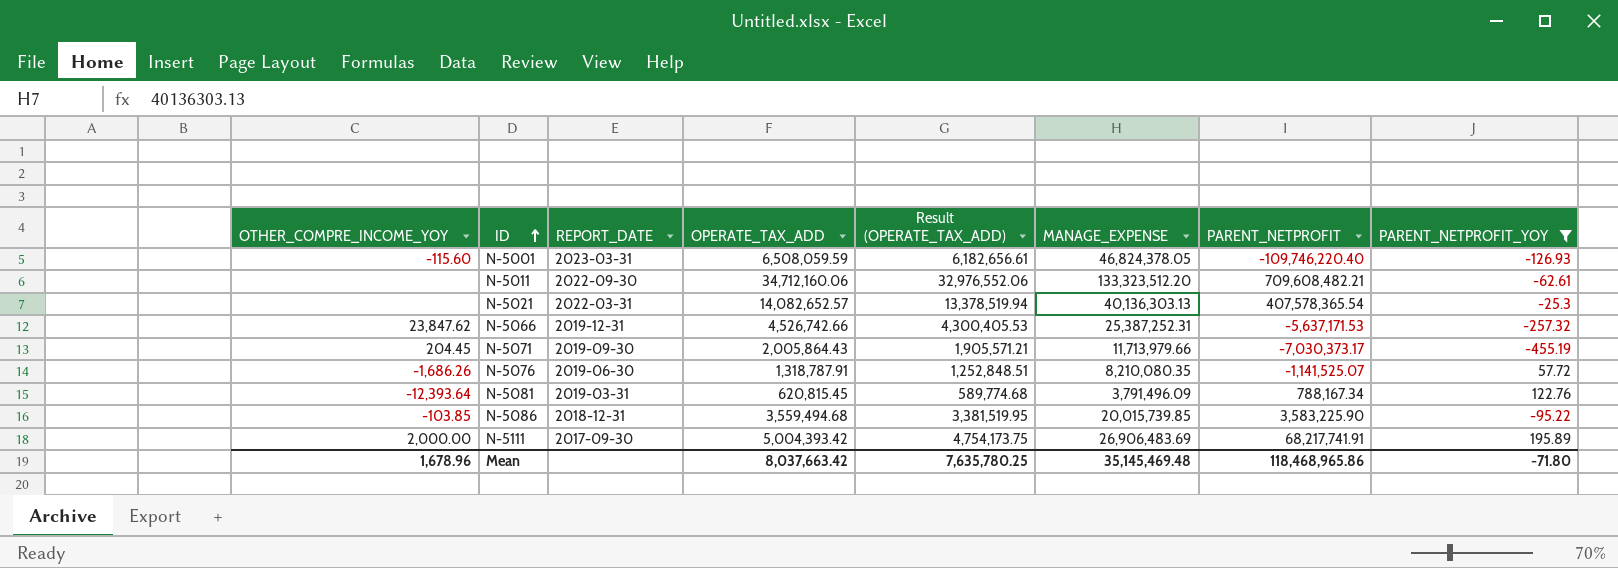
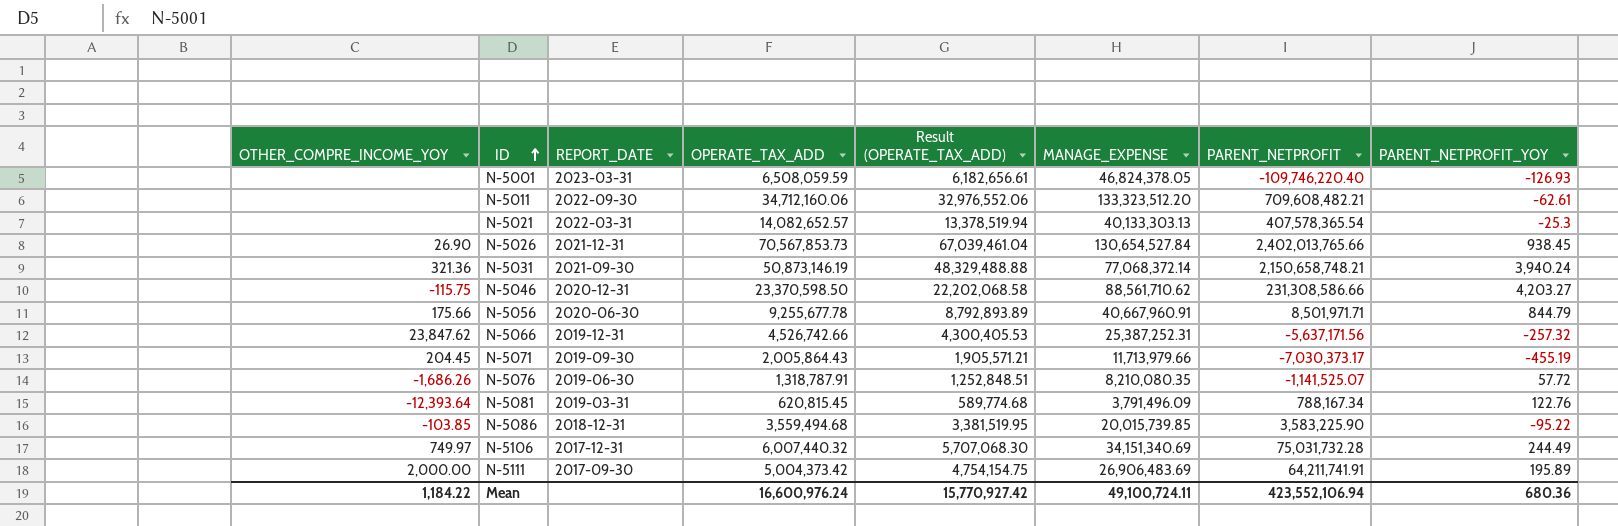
filter: PARENT_NETPROFIT_YOY <= 195.89 -> none
N-5001 | OTHER_COMPRE_INCOME_YOY: -115.60 -> none
N-5021 | MANAGE_EXPENSE: 40,136,303.13 -> 40,133,303.13
N-5066 | PARENT_NETPROFIT: -5,637,171.53 -> -5,637,171.56
N-5111 | OPERATE_TAX_ADD: 5,004,393.42 -> 5,004,373.42
N-5111 | Result (OPERATE_TAX_ADD): 4,754,173.75 -> 4,754,154.75
N-5111 | PARENT_NETPROFIT: 68,217,741.91 -> 64,211,741.91
Mean | OTHER_COMPRE_INCOME_YOY: 1,678.96 -> 1,184.22
Mean | OPERATE_TAX_ADD: 8,037,663.42 -> 16,600,976.24
Mean | Result (OPERATE_TAX_ADD): 7,635,780.25 -> 15,770,927.42
Mean | MANAGE_EXPENSE: 35,145,469.48 -> 49,100,724.11
Mean | PARENT_NETPROFIT: 118,468,965.86 -> 423,552,106.94
Mean | PARENT_NETPROFIT_YOY: -71.80 -> 680.36

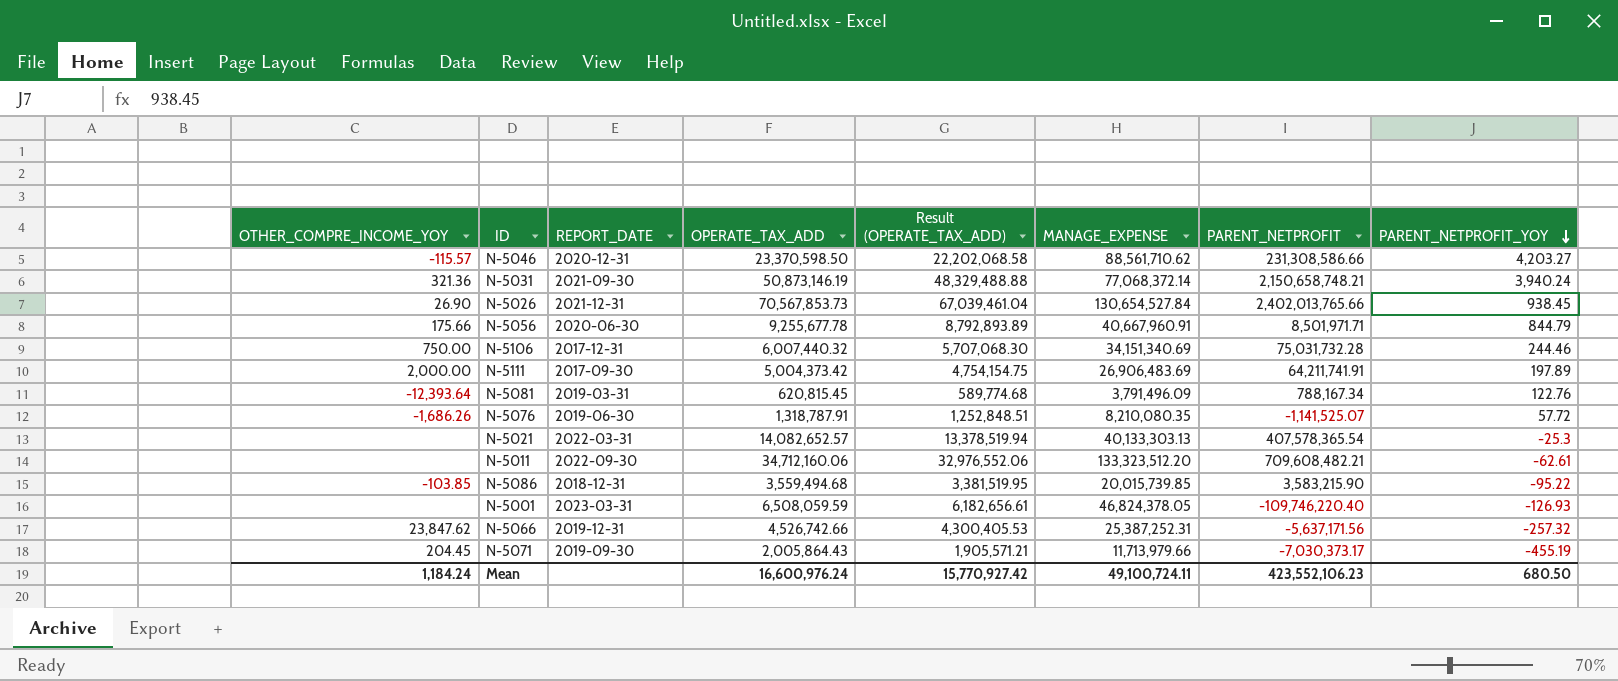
row order: ID ascending -> PARENT_NETPROFIT_YOY descending
N-5046 | OTHER_COMPRE_INCOME_YOY: -115.75 -> -115.57
N-5106 | OTHER_COMPRE_INCOME_YOY: 749.97 -> 750.00
N-5106 | PARENT_NETPROFIT_YOY: 244.49 -> 244.46
N-5111 | PARENT_NETPROFIT_YOY: 195.89 -> 197.89
N-5086 | PARENT_NETPROFIT: 3,583,225.90 -> 3,583,215.90
Mean | OTHER_COMPRE_INCOME_YOY: 1,184.22 -> 1,184.24
Mean | PARENT_NETPROFIT: 423,552,106.94 -> 423,552,106.23
Mean | PARENT_NETPROFIT_YOY: 680.36 -> 680.50

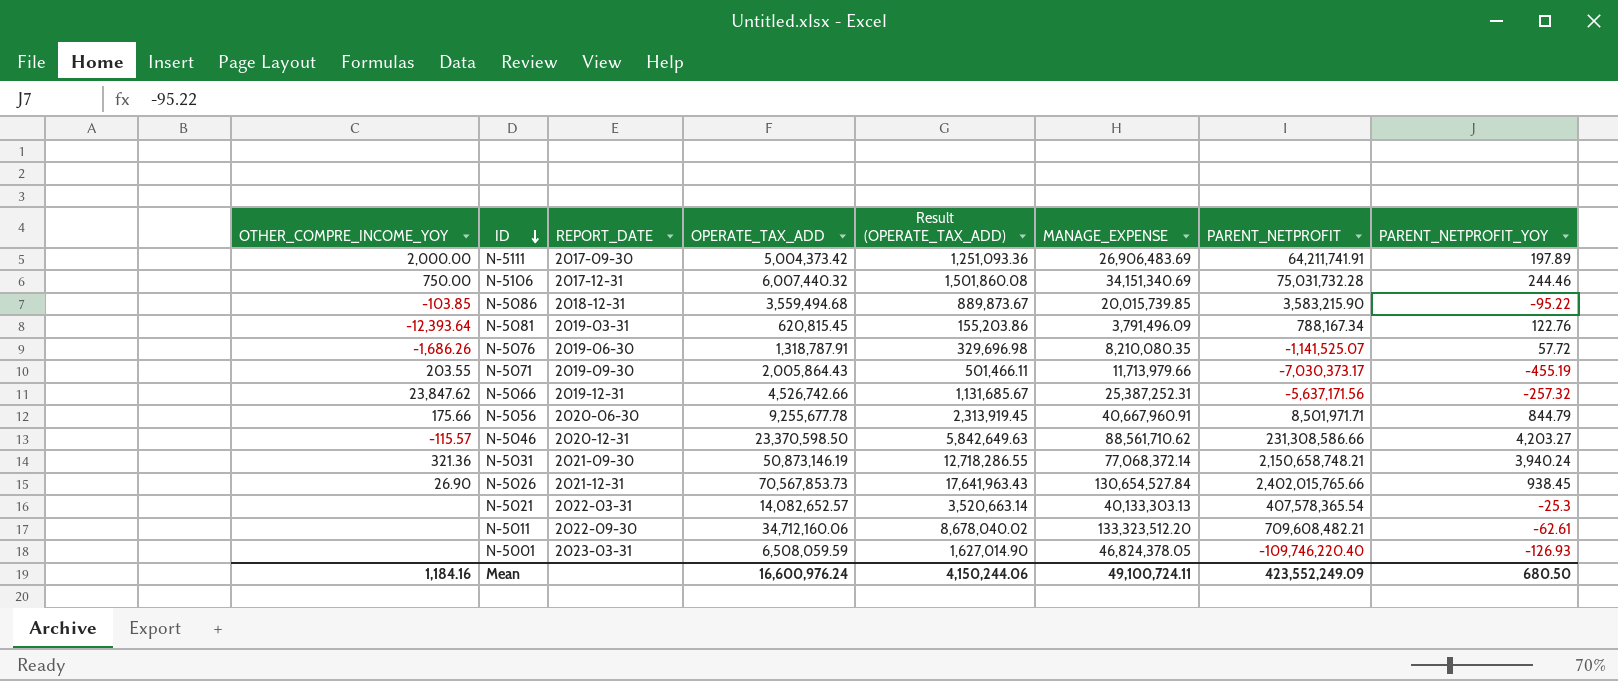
row order: PARENT_NETPROFIT_YOY descending -> ID descending
column Result (OPERATE_TAX_ADD) | formula: [OPERATE_TAX_ADD] * 0.95 -> [OPERATE_TAX_ADD] * 0.25
N-5071 | OTHER_COMPRE_INCOME_YOY: 204.45 -> 203.55
N-5026 | PARENT_NETPROFIT: 2,402,013,765.66 -> 2,402,015,765.66
Mean | OTHER_COMPRE_INCOME_YOY: 1,184.24 -> 1,184.16
Mean | Result (OPERATE_TAX_ADD): 15,770,927.42 -> 4,150,244.06
Mean | PARENT_NETPROFIT: 423,552,106.23 -> 423,552,249.09

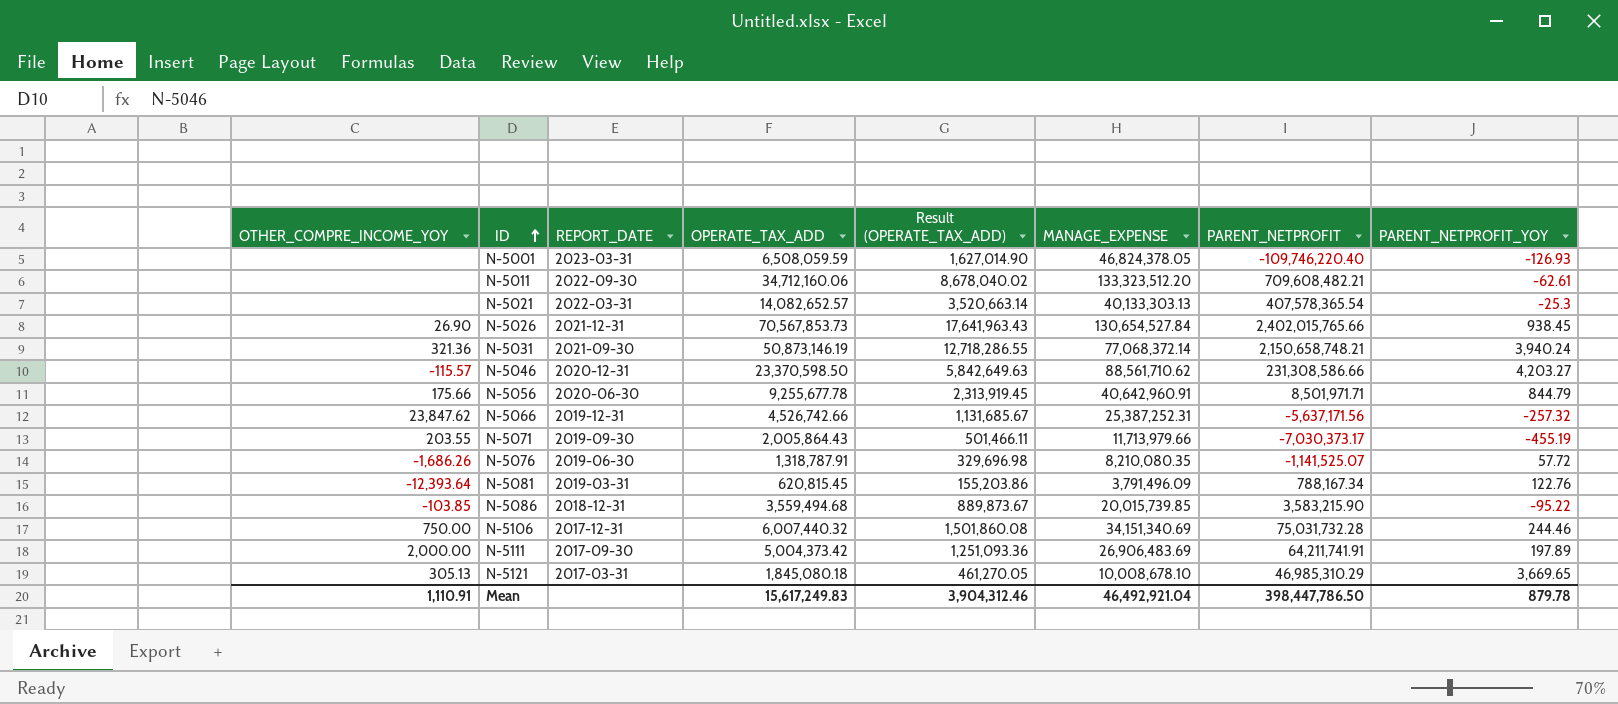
row order: ID descending -> ID ascending
N-5056 | MANAGE_EXPENSE: 40,667,960.91 -> 40,642,960.91
row N-5121: none -> 305.13 | 2017-03-31 | 1,845,080.18 | 461,270.05 | 10,008,678.10 | 46,985,310.29 | 3,669.65
Mean | OTHER_COMPRE_INCOME_YOY: 1,184.16 -> 1,110.91
Mean | OPERATE_TAX_ADD: 16,600,976.24 -> 15,617,249.83
Mean | Result (OPERATE_TAX_ADD): 4,150,244.06 -> 3,904,312.46
Mean | MANAGE_EXPENSE: 49,100,724.11 -> 46,492,921.04
Mean | PARENT_NETPROFIT: 423,552,249.09 -> 398,447,786.50
Mean | PARENT_NETPROFIT_YOY: 680.50 -> 879.78

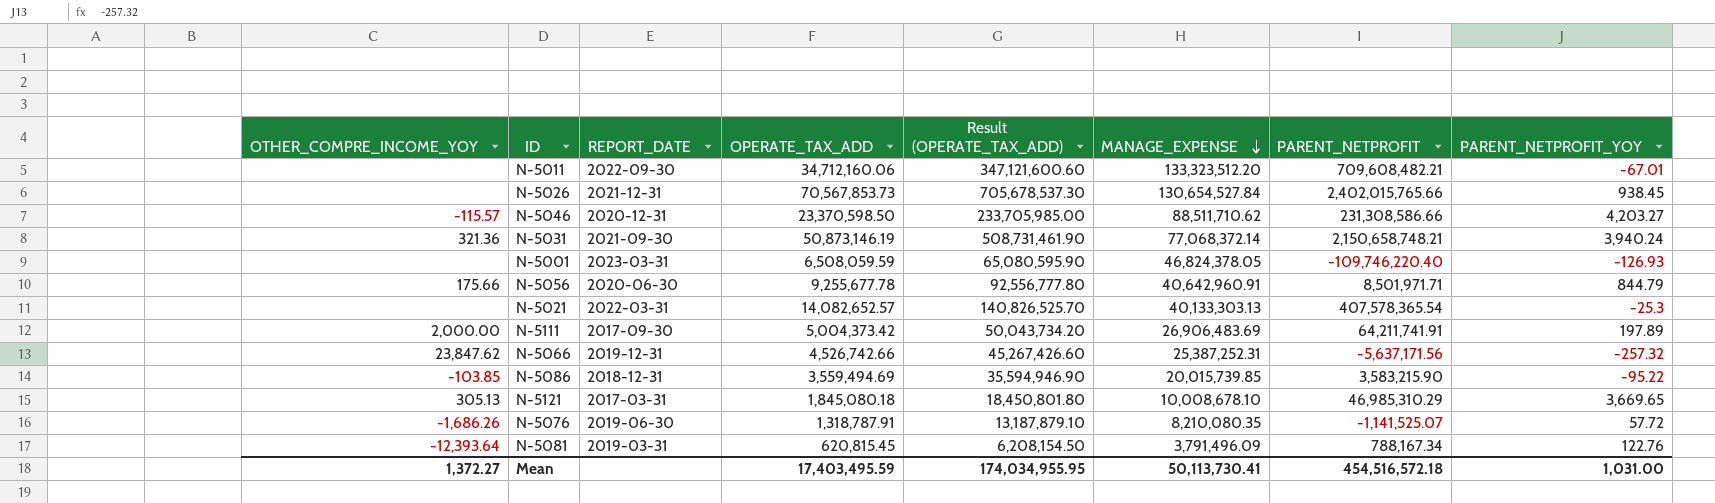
row order: ID ascending -> MANAGE_EXPENSE descending
column Result (OPERATE_TAX_ADD) | formula: [OPERATE_TAX_ADD] * 0.25 -> [OPERATE_TAX_ADD] * 10
row N-5071: 203.55 | 2019-09-30 | 2,005,864.43 | 501,466.11 | 11,713,979.66 | -7,030,373.17 | -455.19 -> none
row N-5106: 750.00 | 2017-12-31 | 6,007,440.32 | 1,501,860.08 | 34,151,340.69 | 75,031,732.28 | 244.46 -> none
N-5011 | PARENT_NETPROFIT_YOY: -62.61 -> -67.01
N-5026 | OTHER_COMPRE_INCOME_YOY: 26.90 -> none
N-5046 | MANAGE_EXPENSE: 88,561,710.62 -> 88,511,710.62
N-5086 | OPERATE_TAX_ADD: 3,559,494.68 -> 3,559,494.69
Mean | OTHER_COMPRE_INCOME_YOY: 1,110.91 -> 1,372.27
Mean | OPERATE_TAX_ADD: 15,617,249.83 -> 17,403,495.59
Mean | Result (OPERATE_TAX_ADD): 3,904,312.46 -> 174,034,955.95
Mean | MANAGE_EXPENSE: 46,492,921.04 -> 50,113,730.41
Mean | PARENT_NETPROFIT: 398,447,786.50 -> 454,516,572.18
Mean | PARENT_NETPROFIT_YOY: 879.78 -> 1,031.00

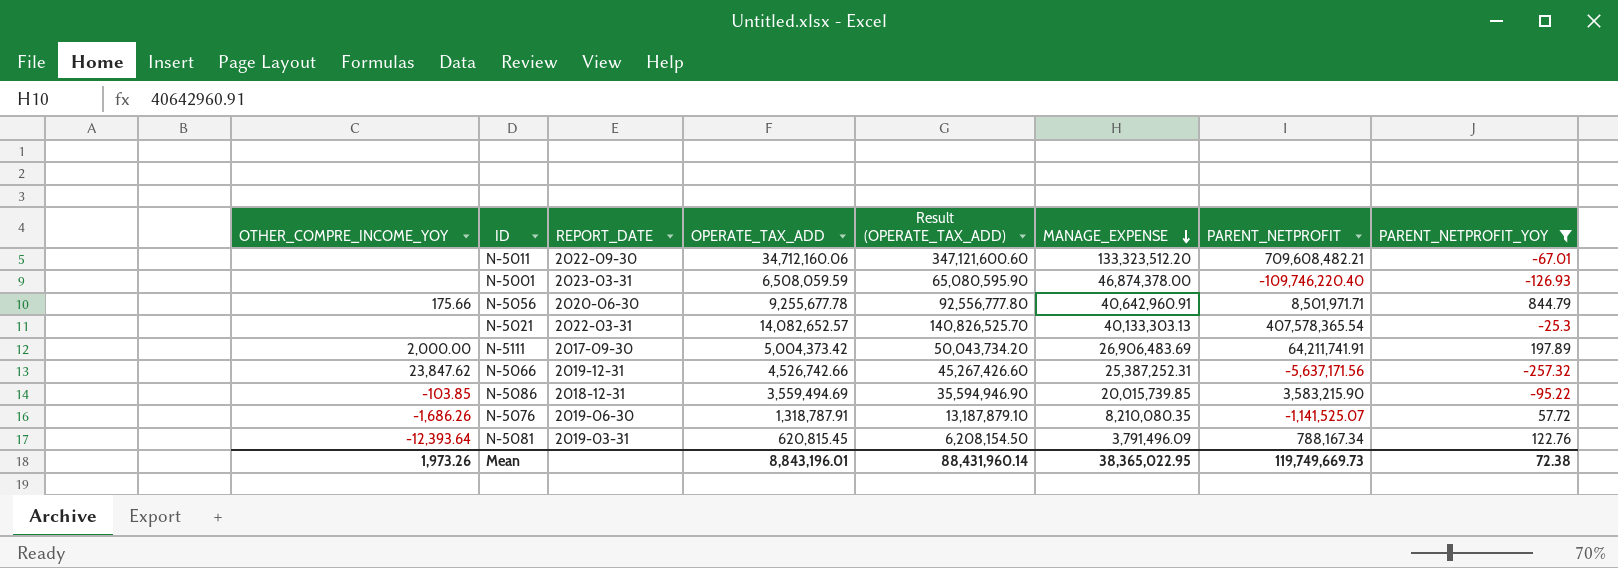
filter: none -> PARENT_NETPROFIT_YOY <= 844.79
N-5001 | MANAGE_EXPENSE: 46,824,378.05 -> 46,874,378.00
Mean | OTHER_COMPRE_INCOME_YOY: 1,372.27 -> 1,973.26
Mean | OPERATE_TAX_ADD: 17,403,495.59 -> 8,843,196.01
Mean | Result (OPERATE_TAX_ADD): 174,034,955.95 -> 88,431,960.14
Mean | MANAGE_EXPENSE: 50,113,730.41 -> 38,365,022.95
Mean | PARENT_NETPROFIT: 454,516,572.18 -> 119,749,669.73
Mean | PARENT_NETPROFIT_YOY: 1,031.00 -> 72.38

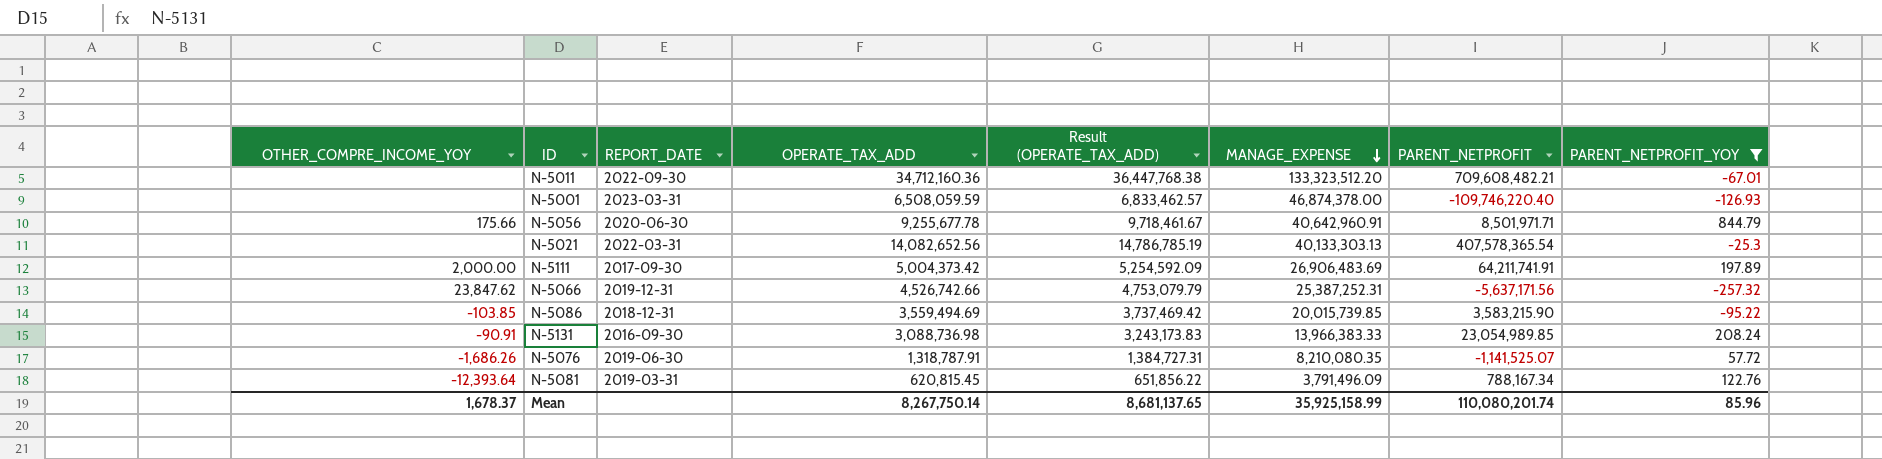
column Result (OPERATE_TAX_ADD) | formula: [OPERATE_TAX_ADD] * 10 -> [OPERATE_TAX_ADD] * 1.05
N-5011 | OPERATE_TAX_ADD: 34,712,160.06 -> 34,712,160.36
N-5021 | OPERATE_TAX_ADD: 14,082,652.57 -> 14,082,652.56
row N-5131: none -> -90.91 | 2016-09-30 | 3,088,736.98 | 3,243,173.83 | 13,966,383.33 | 23,054,989.85 | 208.24
Mean | OTHER_COMPRE_INCOME_YOY: 1,973.26 -> 1,678.37
Mean | OPERATE_TAX_ADD: 8,843,196.01 -> 8,267,750.14
Mean | Result (OPERATE_TAX_ADD): 88,431,960.14 -> 8,681,137.65
Mean | MANAGE_EXPENSE: 38,365,022.95 -> 35,925,158.99
Mean | PARENT_NETPROFIT: 119,749,669.73 -> 110,080,201.74
Mean | PARENT_NETPROFIT_YOY: 72.38 -> 85.96

